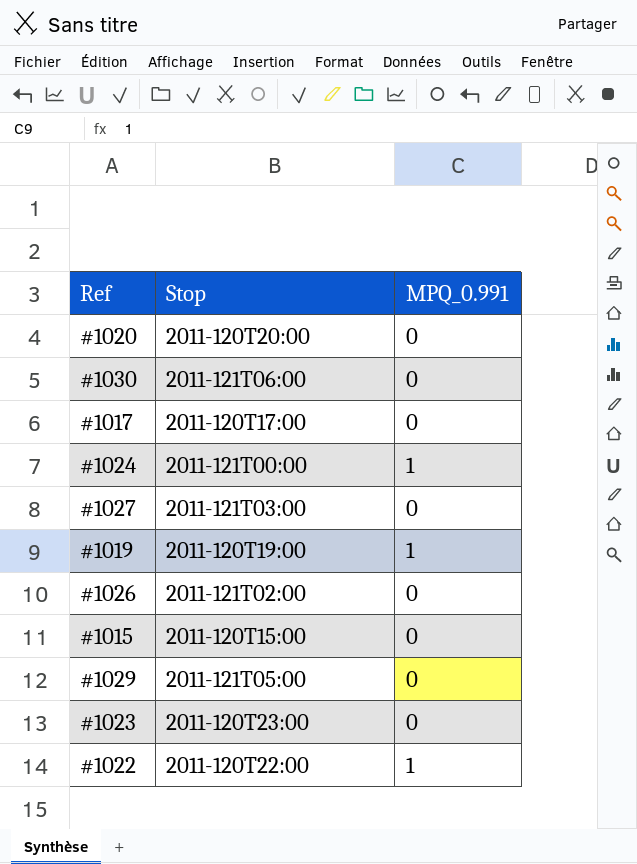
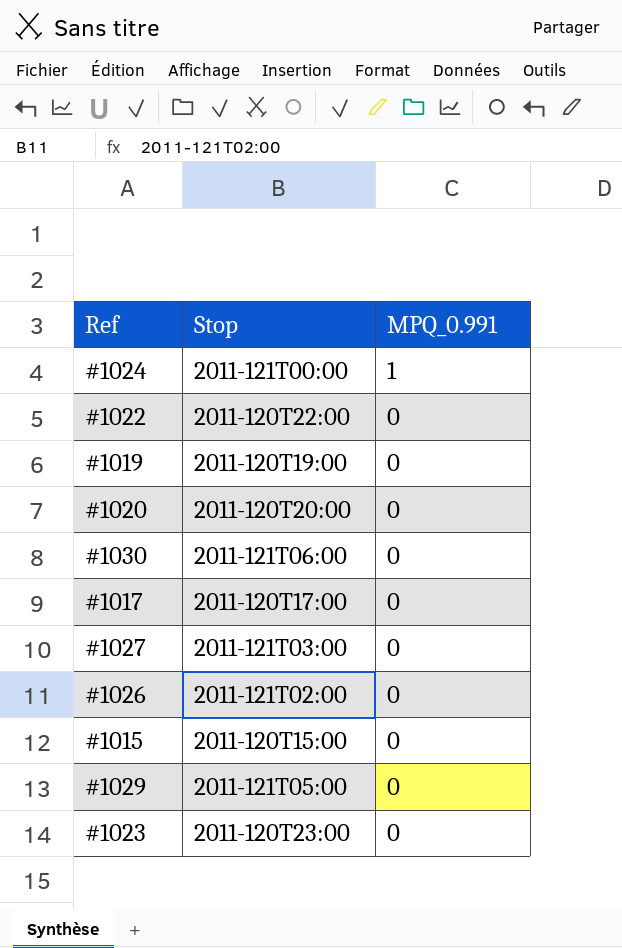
row order: none -> MPQ_0.991 descending
#1022 | MPQ_0.991: 1 -> 0
#1019 | MPQ_0.991: 1 -> 0

